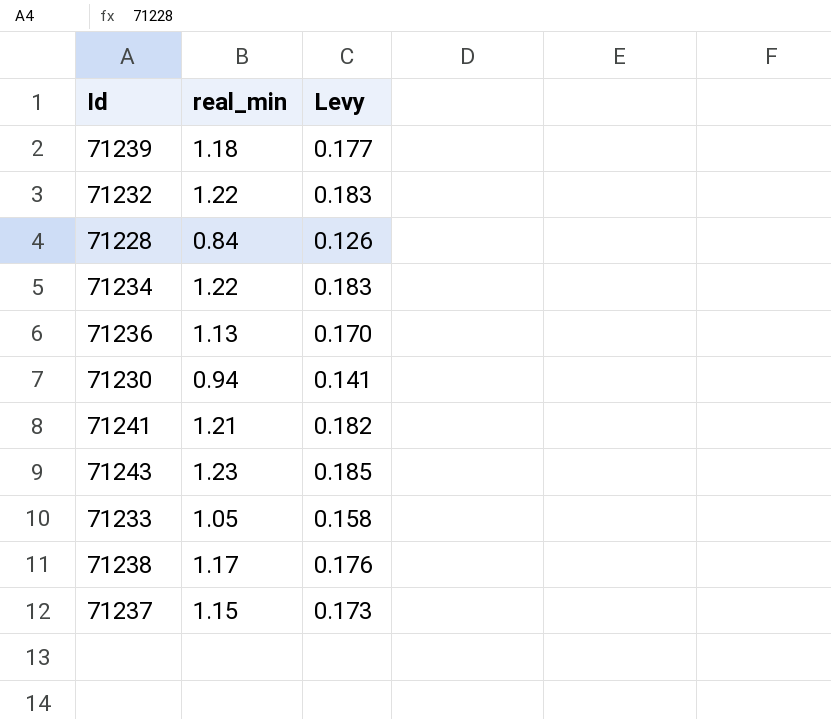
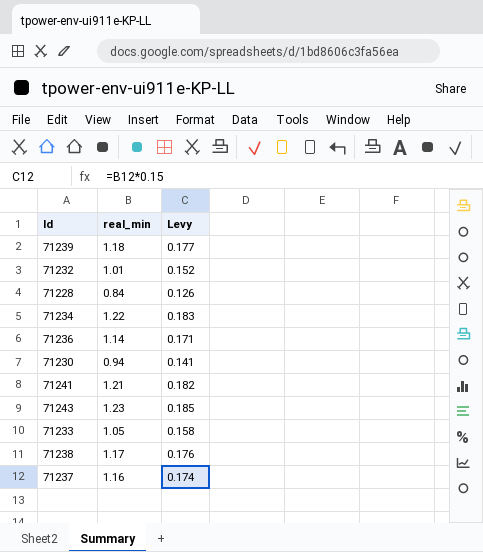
71232 | real_min: 1.22 -> 1.01
71232 | Levy: 0.183 -> 0.152
71236 | real_min: 1.13 -> 1.14
71236 | Levy: 0.170 -> 0.171
71237 | real_min: 1.15 -> 1.16
71237 | Levy: 0.173 -> 0.174

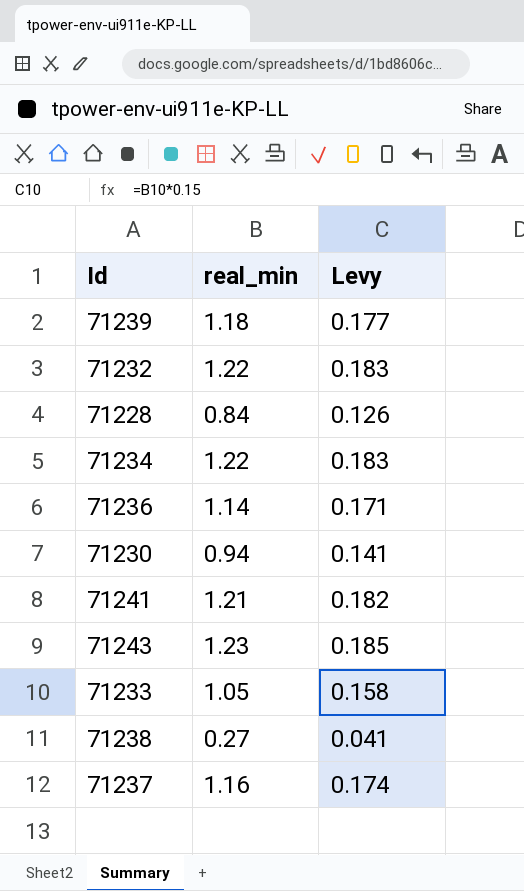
71232 | real_min: 1.01 -> 1.22
71232 | Levy: 0.152 -> 0.183
71238 | real_min: 1.17 -> 0.27
71238 | Levy: 0.176 -> 0.041

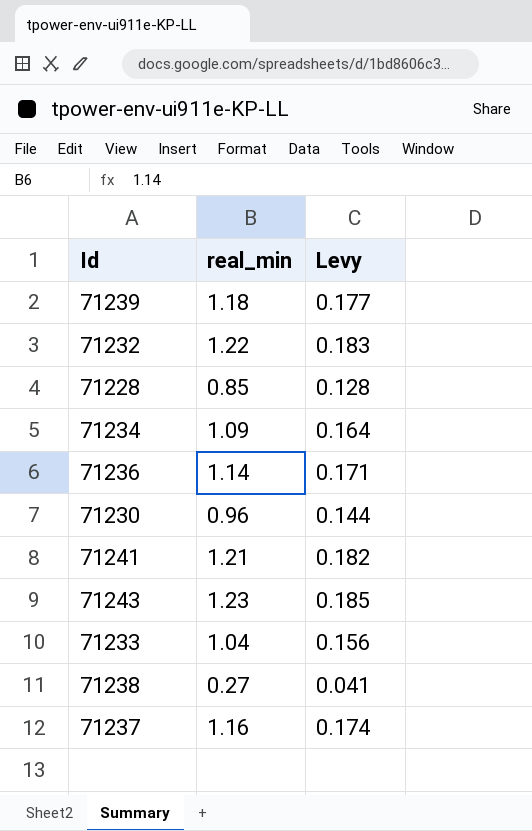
71228 | real_min: 0.84 -> 0.85
71228 | Levy: 0.126 -> 0.128
71234 | real_min: 1.22 -> 1.09
71234 | Levy: 0.183 -> 0.164
71230 | real_min: 0.94 -> 0.96
71230 | Levy: 0.141 -> 0.144
71233 | real_min: 1.05 -> 1.04
71233 | Levy: 0.158 -> 0.156

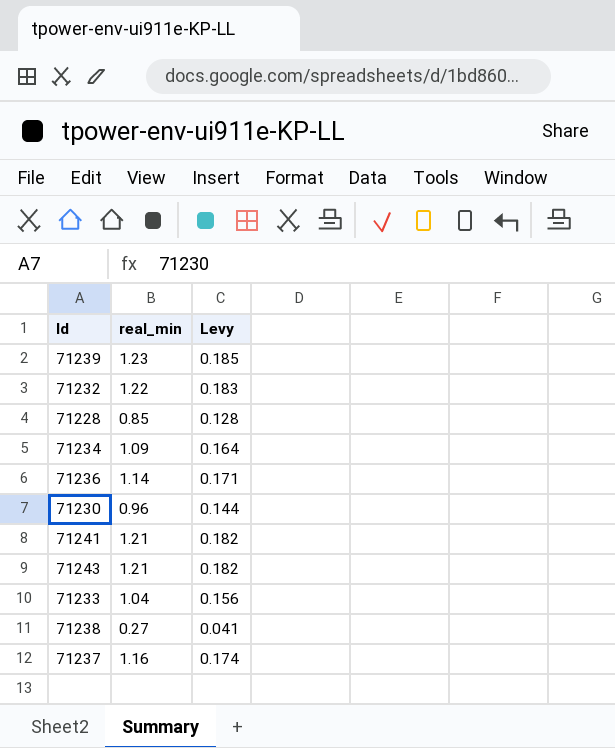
71239 | real_min: 1.18 -> 1.23
71239 | Levy: 0.177 -> 0.185
71243 | real_min: 1.23 -> 1.21
71243 | Levy: 0.185 -> 0.182

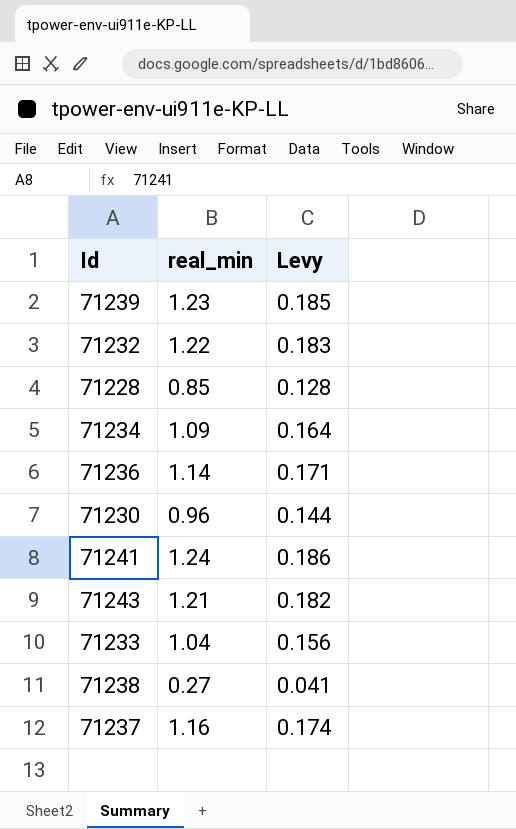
71241 | real_min: 1.21 -> 1.24
71241 | Levy: 0.182 -> 0.186

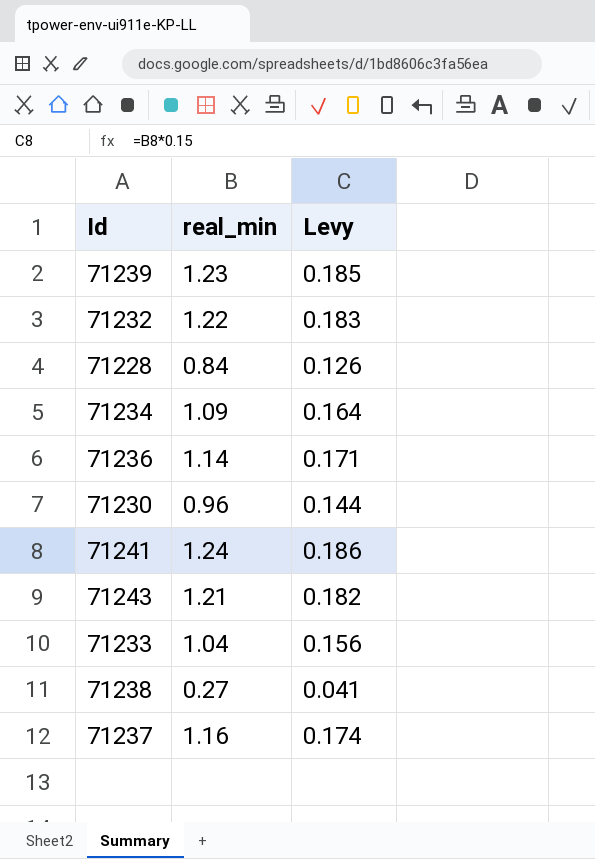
71228 | real_min: 0.85 -> 0.84
71228 | Levy: 0.128 -> 0.126

